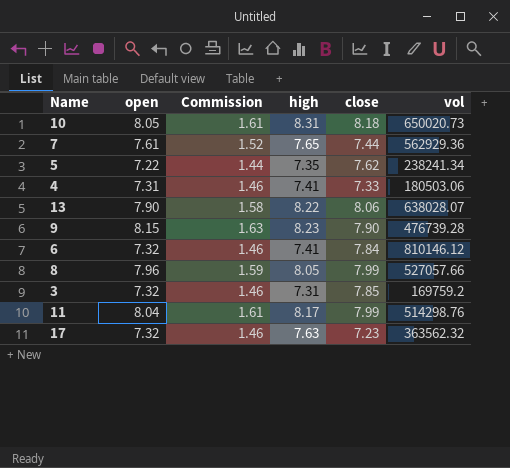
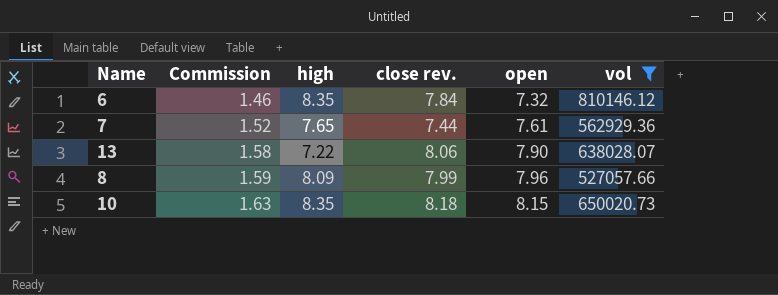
filter: none -> vol >= 527057.66
row order: none -> Commission ascending
column name: close -> close rev.
column open | position: 2 -> 5
6 | high: 7.41 -> 8.35
13 | high: 8.22 -> 7.22
8 | high: 8.05 -> 8.09
10 | Commission: 1.61 -> 1.63
10 | high: 8.31 -> 8.35
10 | open: 8.05 -> 8.15

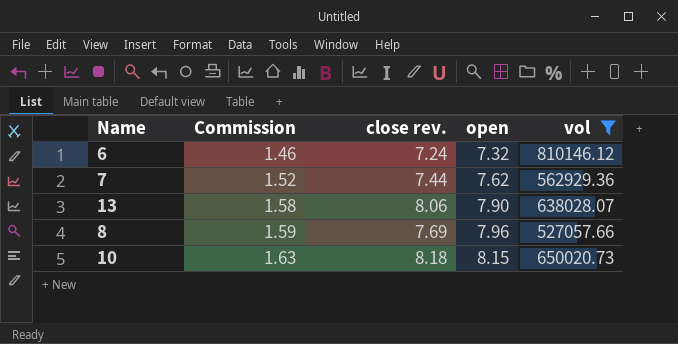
column high | position: 3 -> none
6 | close rev.: 7.84 -> 7.24
7 | open: 7.61 -> 7.62
8 | close rev.: 7.99 -> 7.69

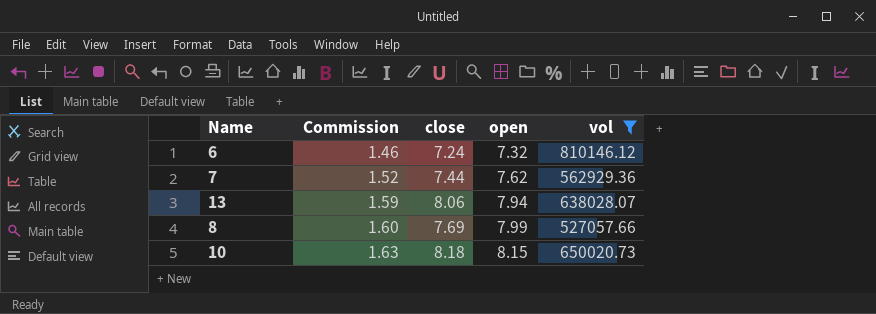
column name: close rev. -> close
13 | Commission: 1.58 -> 1.59
13 | open: 7.90 -> 7.94
8 | Commission: 1.59 -> 1.60
8 | open: 7.96 -> 7.99

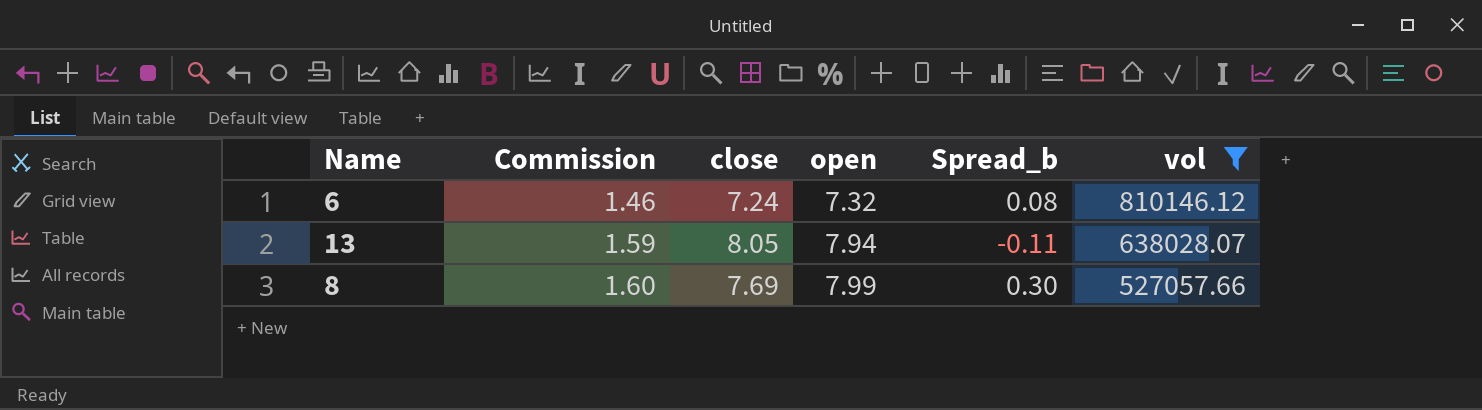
column Spread_b | formula: none -> [open] - [close]
row 7: 1.52 | 7.44 | 7.62 | 562929.36 -> none
row 10: 1.63 | 8.18 | 8.15 | 650020.73 -> none
13 | close: 8.06 -> 8.05

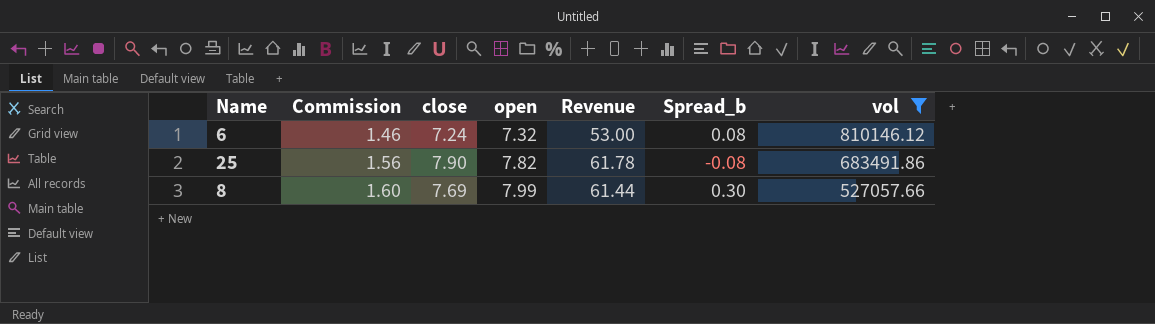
column Revenue | formula: none -> [close] * [open]
row 13: 1.59 | 8.05 | 7.94 | -0.11 | 638028.07 -> none
row 25: none -> 1.56 | 7.90 | 7.82 | 61.78 | -0.08 | 683491.86

